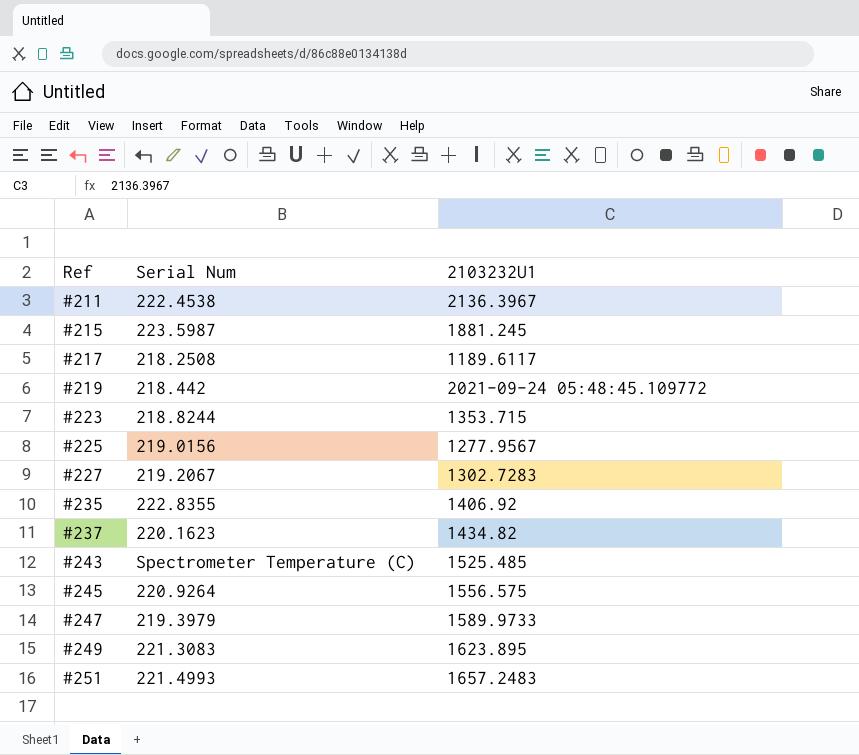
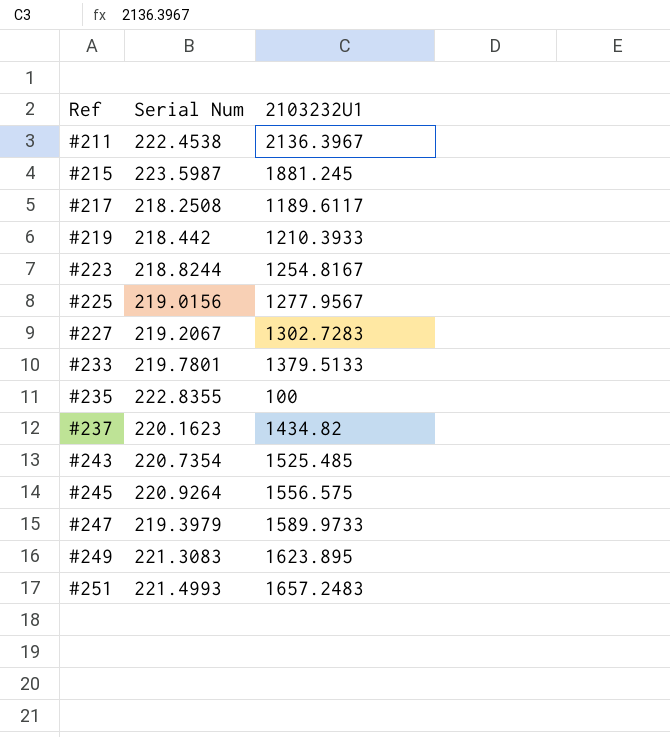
#219 | 2103232U1: 2021-09-24 05:48:45.109772 -> 1210.3933
#223 | 2103232U1: 1353.715 -> 1254.8167
row #233: none -> 219.7801 | 1379.5133
#235 | 2103232U1: 1406.92 -> 100
#243 | Serial Num: Spectrometer Temperature (C) -> 220.7354

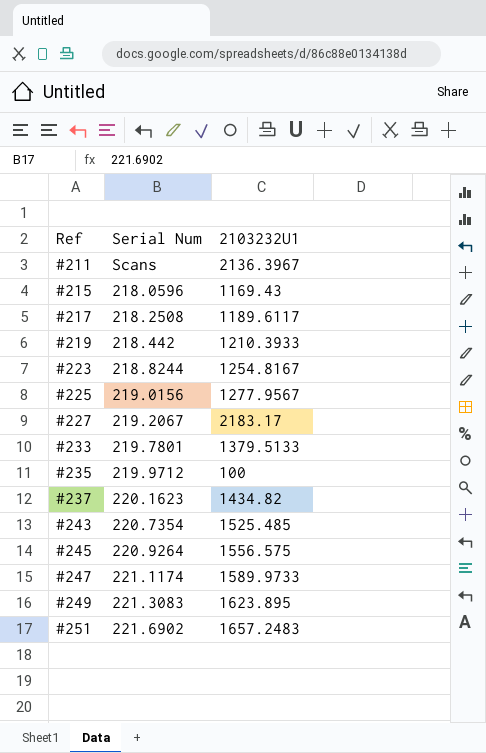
#211 | Serial Num: 222.4538 -> Scans
#215 | Serial Num: 223.5987 -> 218.0596
#215 | 2103232U1: 1881.245 -> 1169.43
#227 | 2103232U1: 1302.7283 -> 2183.17
#235 | Serial Num: 222.8355 -> 219.9712
#247 | Serial Num: 219.3979 -> 221.1174
#251 | Serial Num: 221.4993 -> 221.6902

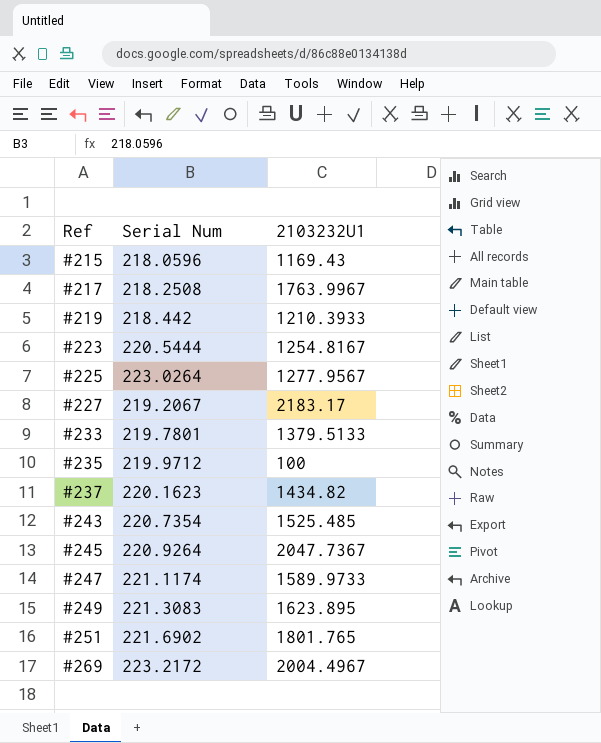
row #211: Scans | 2136.3967 -> none
#217 | 2103232U1: 1189.6117 -> 1763.9967
#223 | Serial Num: 218.8244 -> 220.5444
#225 | Serial Num: 219.0156 -> 223.0264
#245 | 2103232U1: 1556.575 -> 2047.7367
#251 | 2103232U1: 1657.2483 -> 1801.765
row #269: none -> 223.2172 | 2004.4967

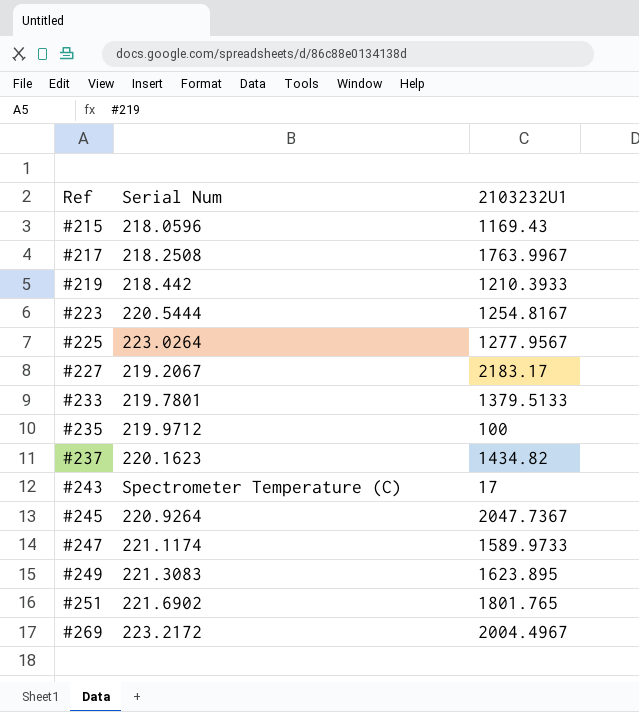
#243 | Serial Num: 220.7354 -> Spectrometer Temperature (C)
#243 | 2103232U1: 1525.485 -> 17

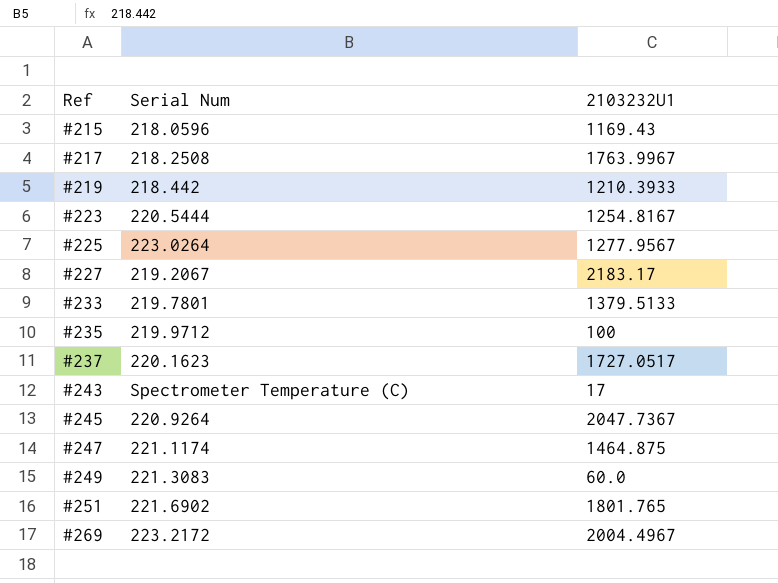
#237 | 2103232U1: 1434.82 -> 1727.0517
#247 | 2103232U1: 1589.9733 -> 1464.875
#249 | 2103232U1: 1623.895 -> 60.0

